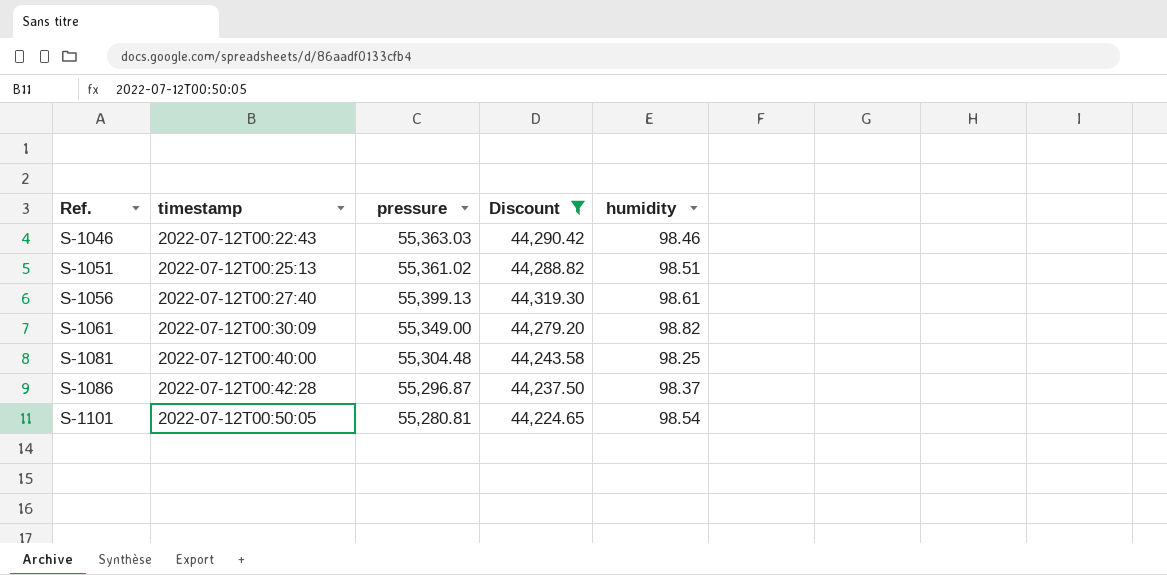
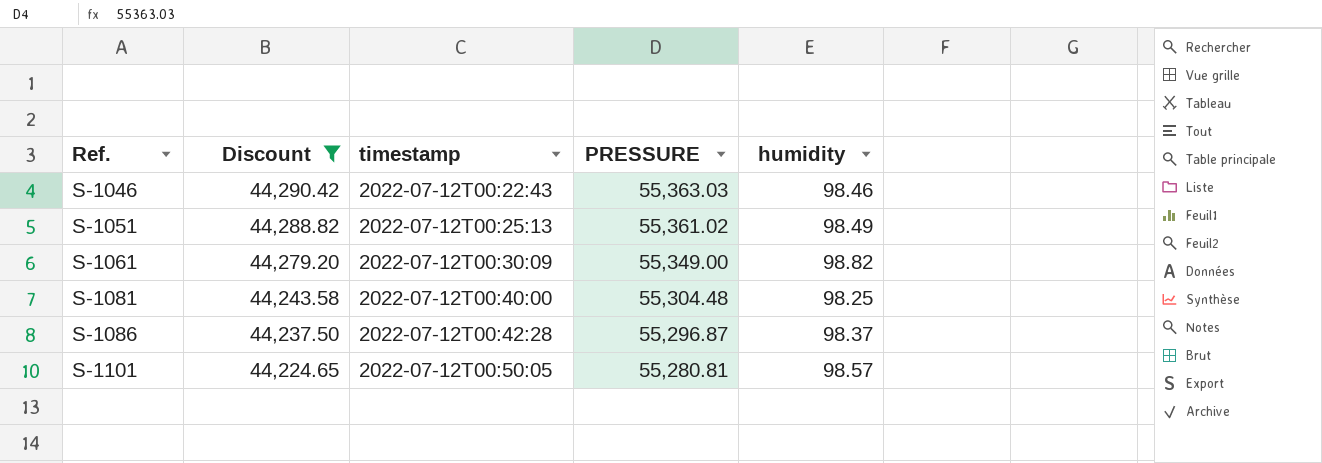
column Discount | position: 4 -> 2
column name: pressure -> PRESSURE
row S-1056: 2022-07-12T00:27:40 | 55,399.13 | 44,319.30 | 98.61 -> none
S-1051 | humidity: 98.51 -> 98.49
S-1101 | humidity: 98.54 -> 98.57

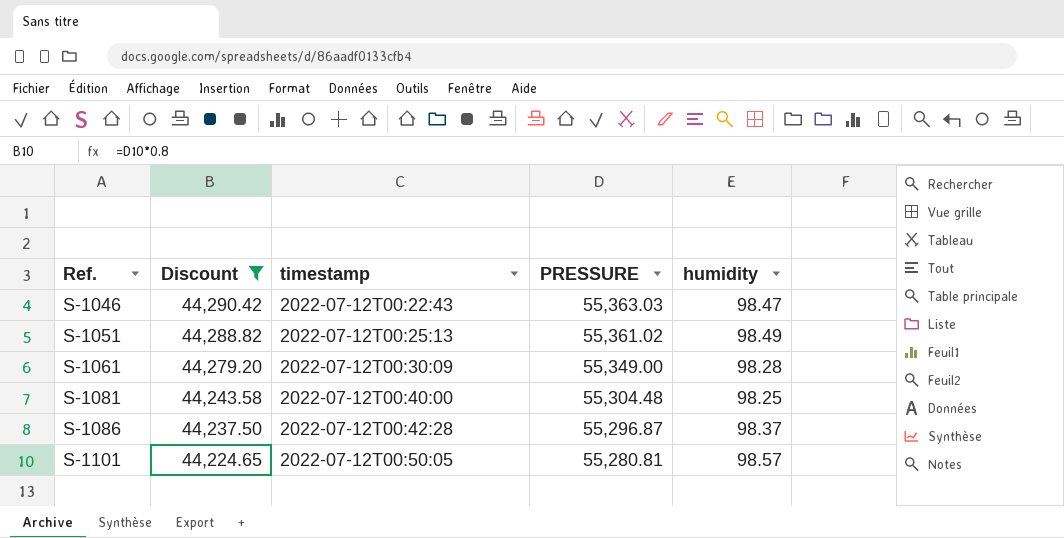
S-1046 | humidity: 98.46 -> 98.47
S-1061 | humidity: 98.82 -> 98.28

